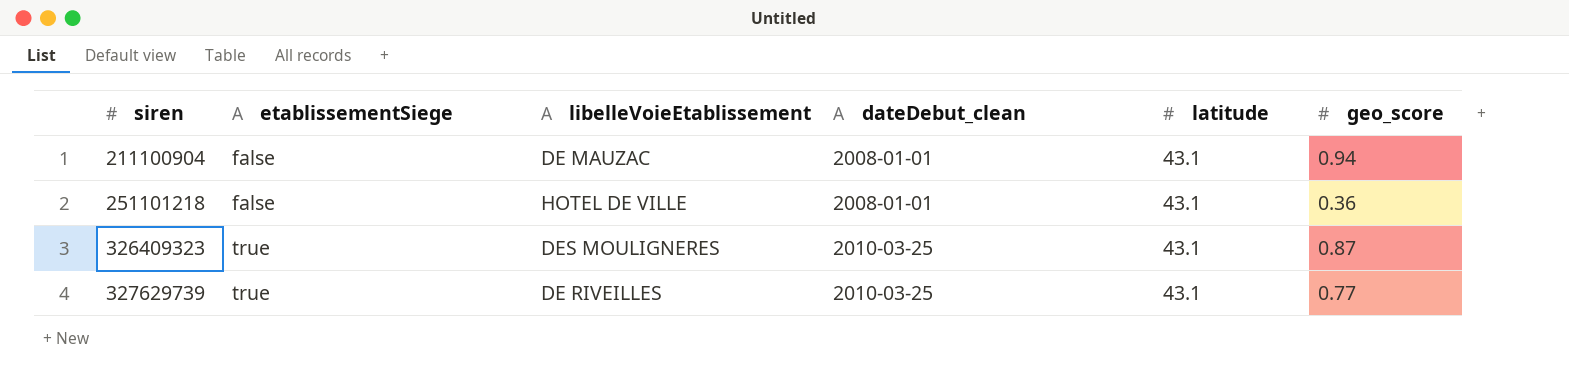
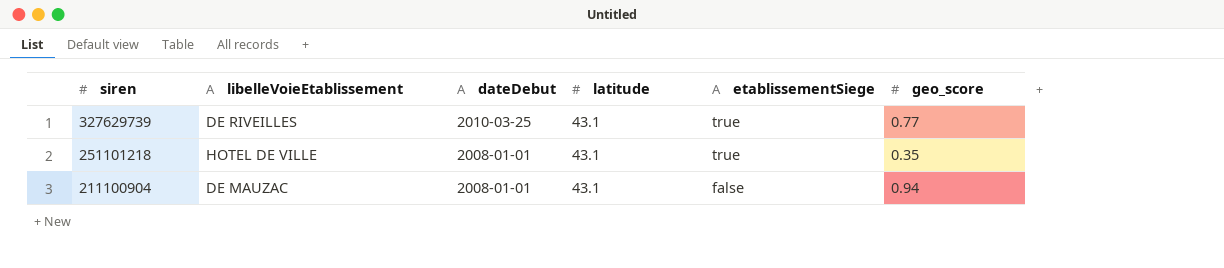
row order: siren ascending -> siren descending
column name: dateDebut_clean -> dateDebut
column etablissementSiege | position: 2 -> 5
row 326409323: true | DES MOULIGNERES | 2010-03-25 | 43.1 | 0.87 -> none
251101218 | etablissementSiege: false -> true
251101218 | geo_score: 0.36 -> 0.35

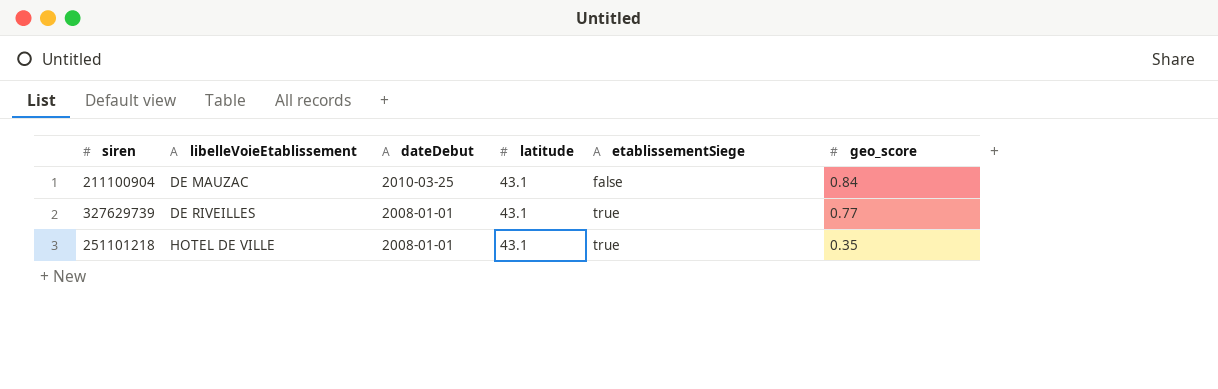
row order: siren descending -> libelleVoieEtablissement ascending
211100904 | dateDebut: 2008-01-01 -> 2010-03-25
211100904 | geo_score: 0.94 -> 0.84
327629739 | dateDebut: 2010-03-25 -> 2008-01-01

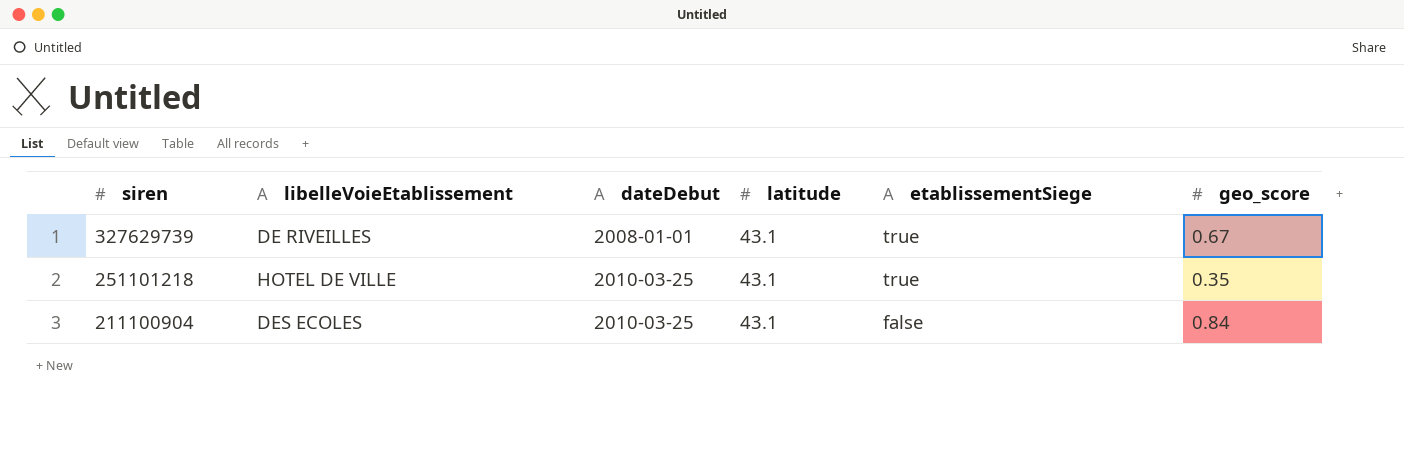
row order: libelleVoieEtablissement ascending -> siren descending
327629739 | geo_score: 0.77 -> 0.67
251101218 | dateDebut: 2008-01-01 -> 2010-03-25
211100904 | libelleVoieEtablissement: DE MAUZAC -> DES ECOLES

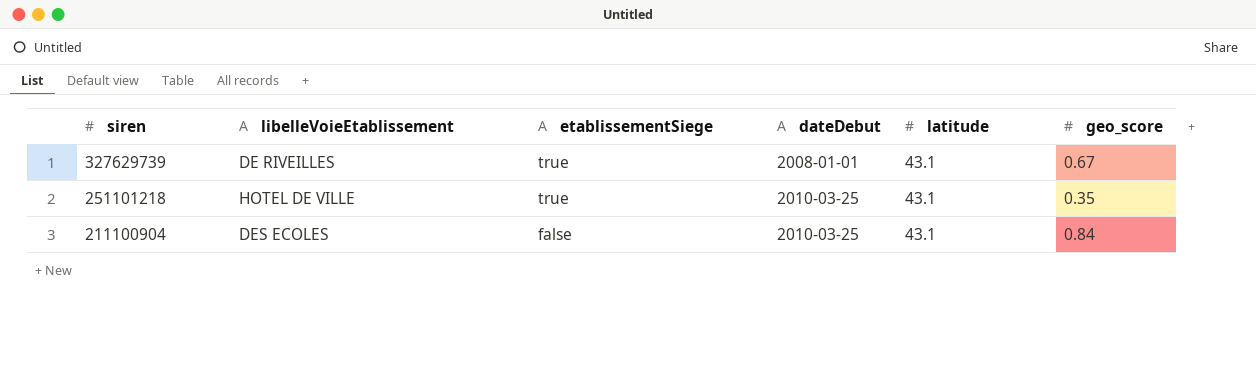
column etablissementSiege | position: 5 -> 3

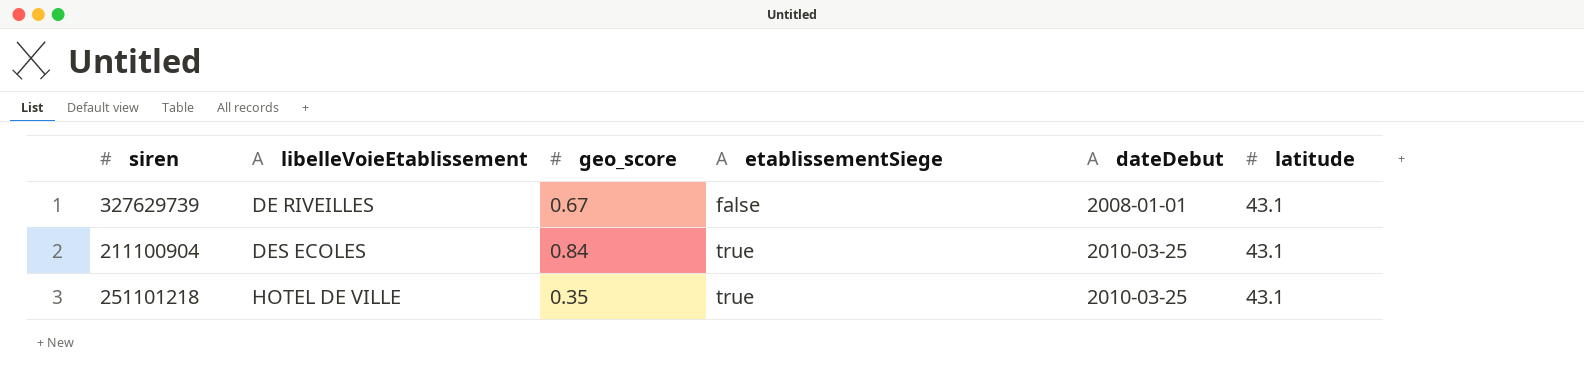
row order: siren descending -> libelleVoieEtablissement ascending
column geo_score | position: 6 -> 3
327629739 | etablissementSiege: true -> false
211100904 | etablissementSiege: false -> true

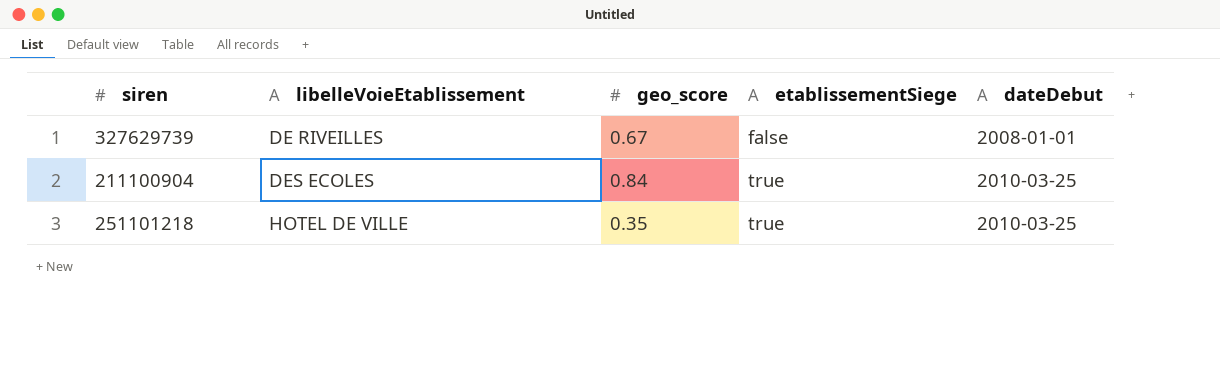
column latitude | position: 6 -> none

